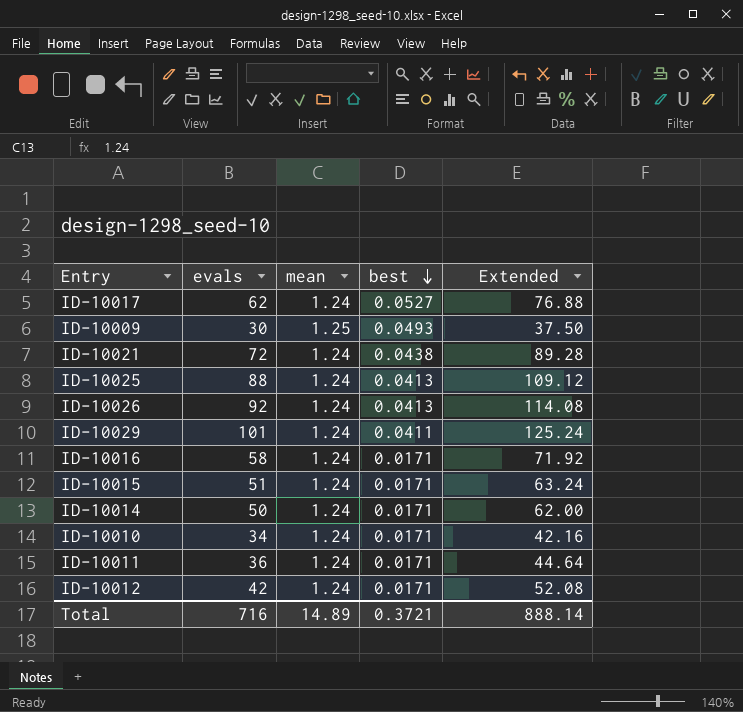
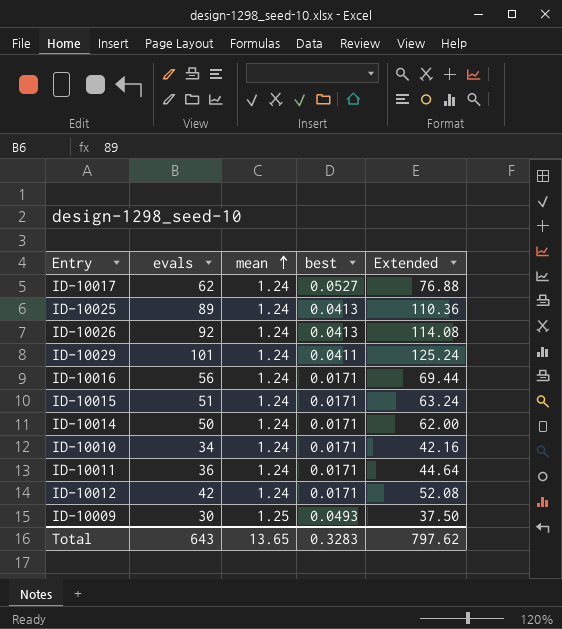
row order: best descending -> mean ascending
row ID-10021: 72 | 1.24 | 0.0438 | 89.28 -> none
ID-10025 | evals: 88 -> 89
ID-10025 | Extended: 109.12 -> 110.36
ID-10016 | evals: 58 -> 56
ID-10016 | Extended: 71.92 -> 69.44
Total | evals: 716 -> 643
Total | mean: 14.89 -> 13.65
Total | best: 0.3721 -> 0.3283
Total | Extended: 888.14 -> 797.62

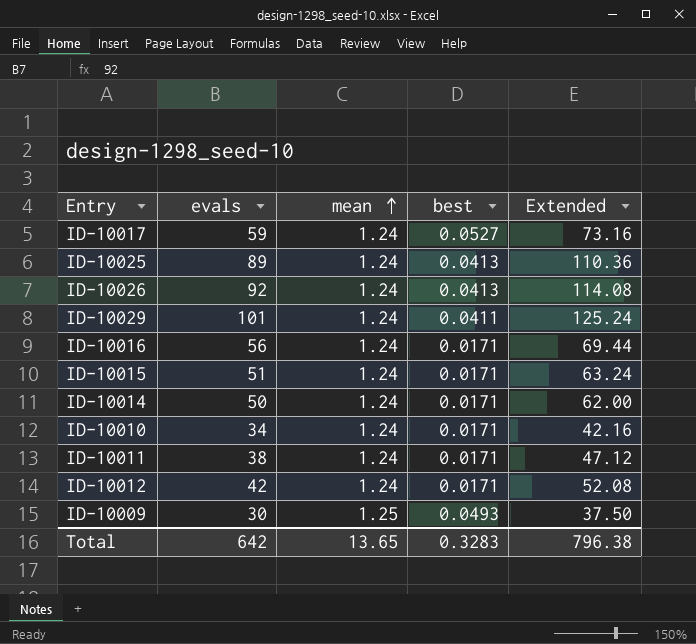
ID-10017 | evals: 62 -> 59
ID-10017 | Extended: 76.88 -> 73.16
ID-10011 | evals: 36 -> 38
ID-10011 | Extended: 44.64 -> 47.12
Total | evals: 643 -> 642
Total | Extended: 797.62 -> 796.38

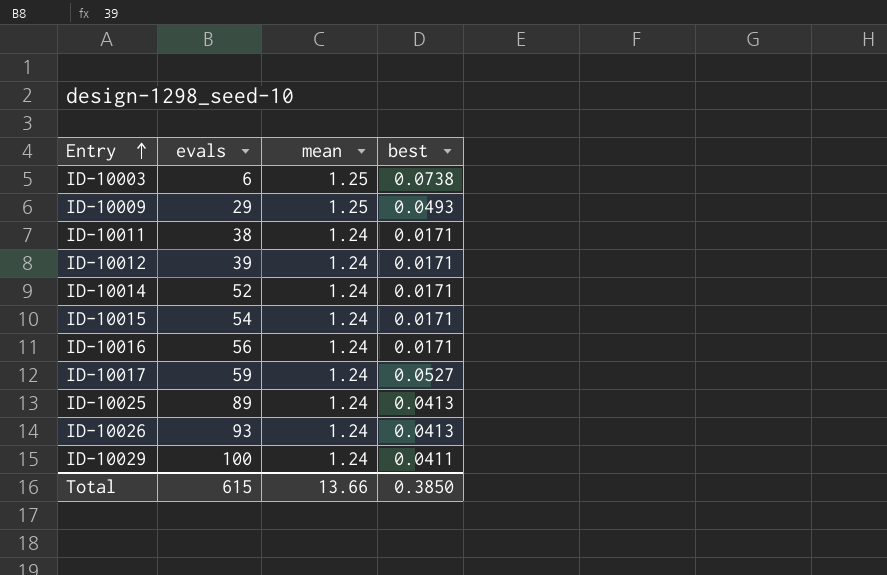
row order: mean ascending -> Entry ascending
column Extended | formula: [evals] * [mean] -> none
row ID-10010: 34 | 1.24 | 0.0171 | 42.16 -> none
row ID-10003: none -> 6 | 1.25 | 0.0738
ID-10009 | evals: 30 -> 29
ID-10012 | evals: 42 -> 39
ID-10014 | evals: 50 -> 52
ID-10015 | evals: 51 -> 54
ID-10026 | evals: 92 -> 93
ID-10029 | evals: 101 -> 100
Total | evals: 642 -> 615
Total | mean: 13.65 -> 13.66
Total | best: 0.3283 -> 0.3850

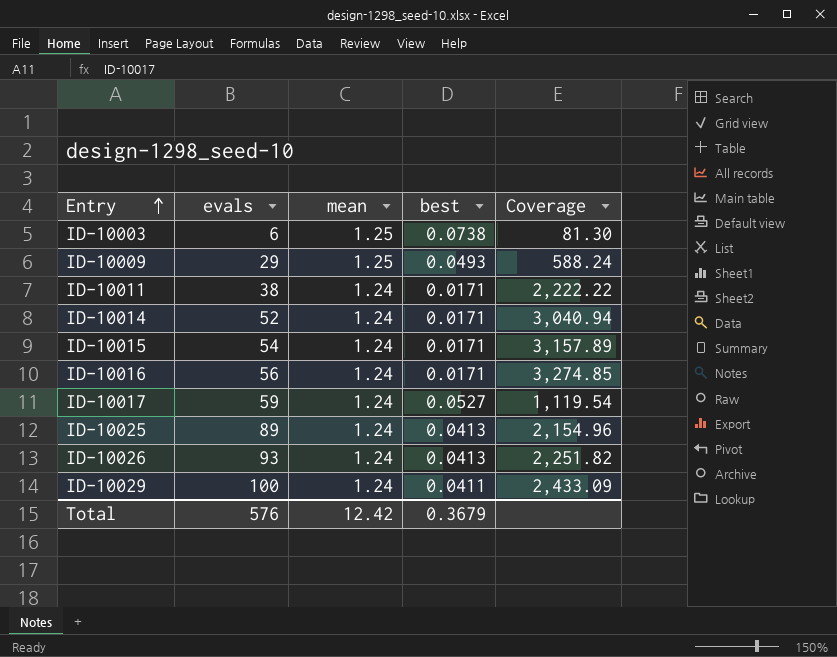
column Coverage | formula: none -> [evals] / [best]
row ID-10012: 39 | 1.24 | 0.0171 -> none
Total | evals: 615 -> 576
Total | mean: 13.66 -> 12.42
Total | best: 0.3850 -> 0.3679

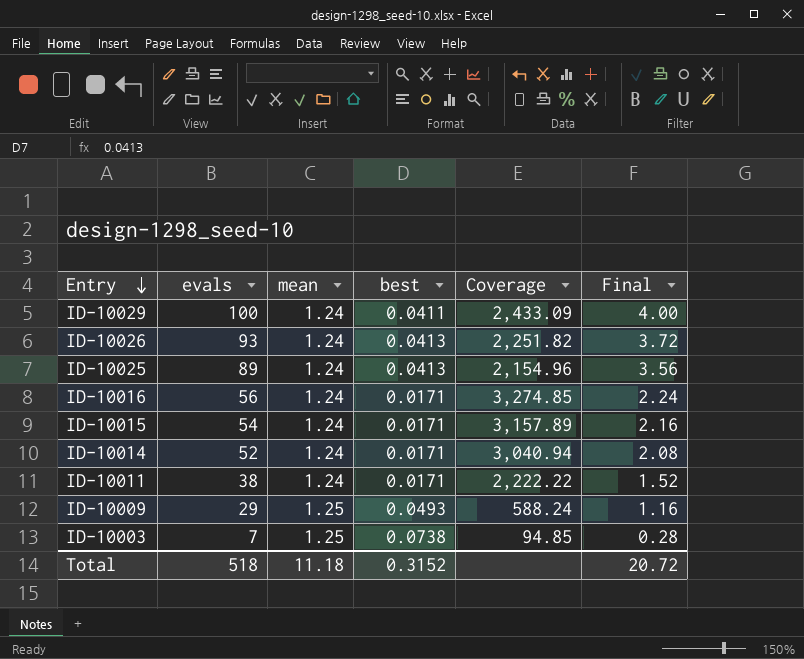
row order: Entry ascending -> Entry descending
column Final | formula: none -> [evals] * 0.04
row ID-10017: 59 | 1.24 | 0.0527 | 1,119.54 -> none
ID-10003 | evals: 6 -> 7
ID-10003 | Coverage: 81.30 -> 94.85
Total | evals: 576 -> 518
Total | mean: 12.42 -> 11.18
Total | best: 0.3679 -> 0.3152

